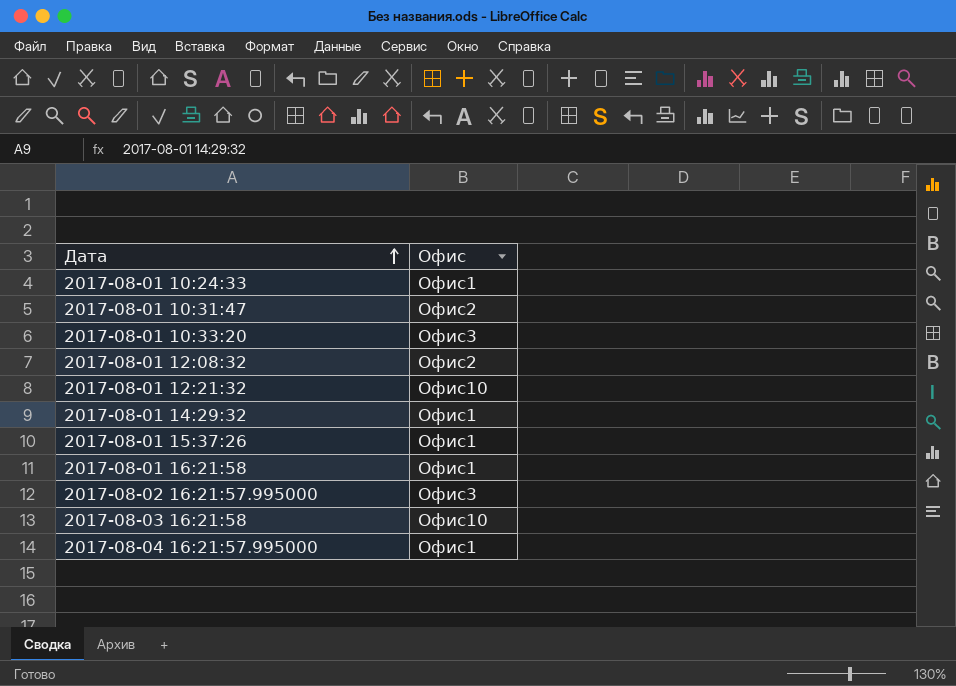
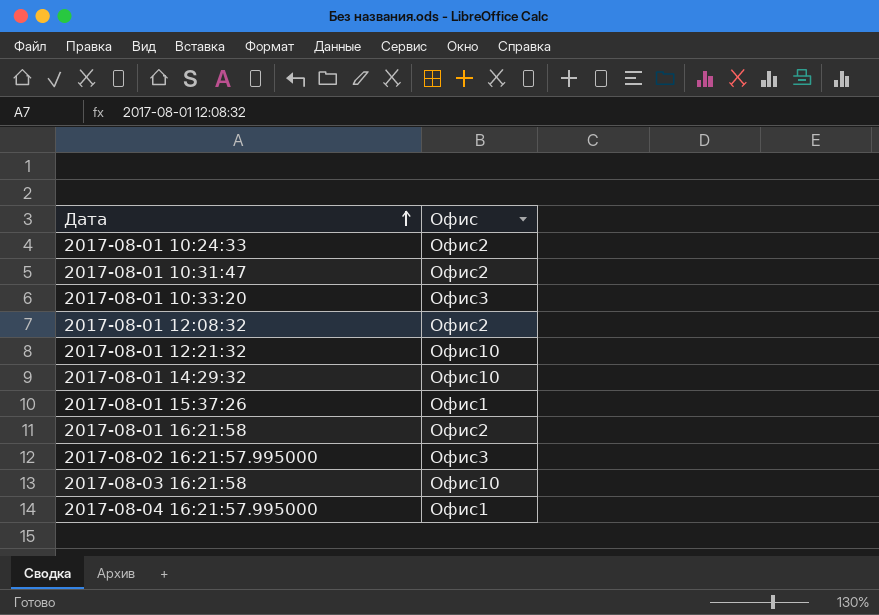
2017-08-01 10:24:33 | Офис: Офис1 -> Офис2
2017-08-01 14:29:32 | Офис: Офис1 -> Офис10
2017-08-01 16:21:58 | Офис: Офис1 -> Офис2

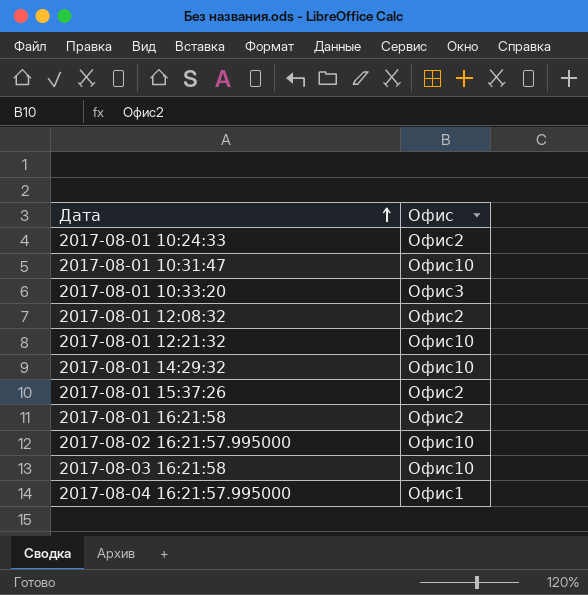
2017-08-01 10:31:47 | Офис: Офис2 -> Офис10
2017-08-01 15:37:26 | Офис: Офис1 -> Офис2
2017-08-02 16:21:57.995000 | Офис: Офис3 -> Офис10

